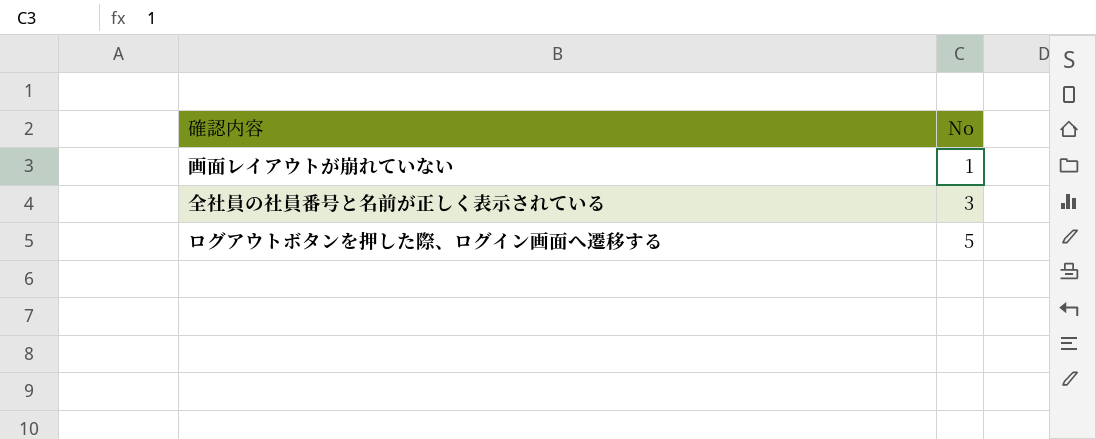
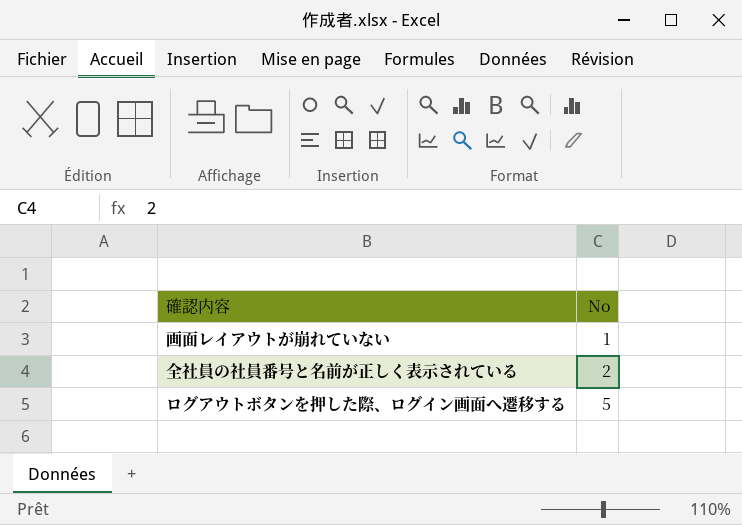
全社員の社員番号と名前が正しく表示されている | No: 3 -> 2

